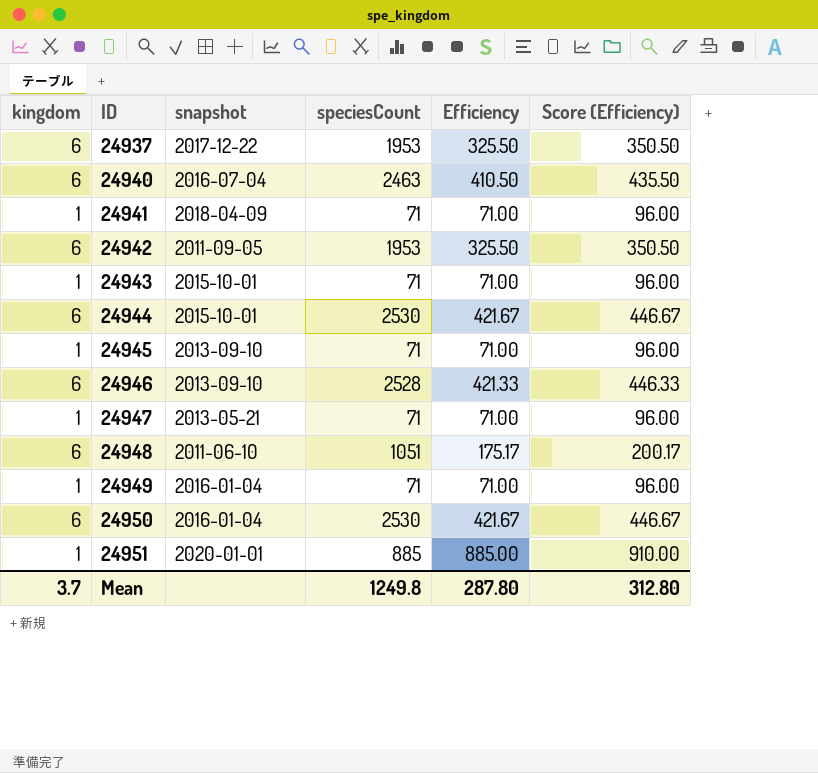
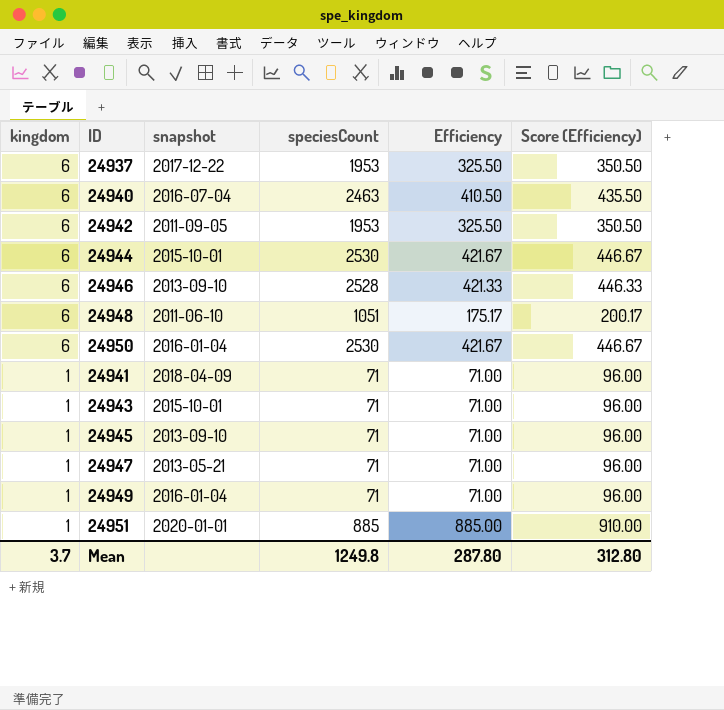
row order: ID ascending -> kingdom descending

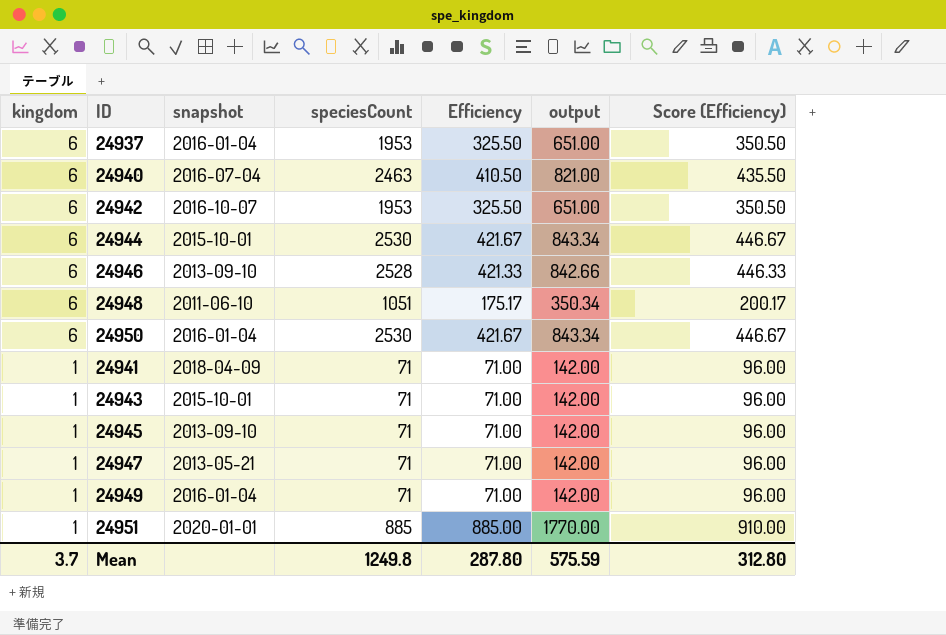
column output | formula: none -> [Efficiency] * 2
24937 | snapshot: 2017-12-22 -> 2016-01-04
24942 | snapshot: 2011-09-05 -> 2016-10-07

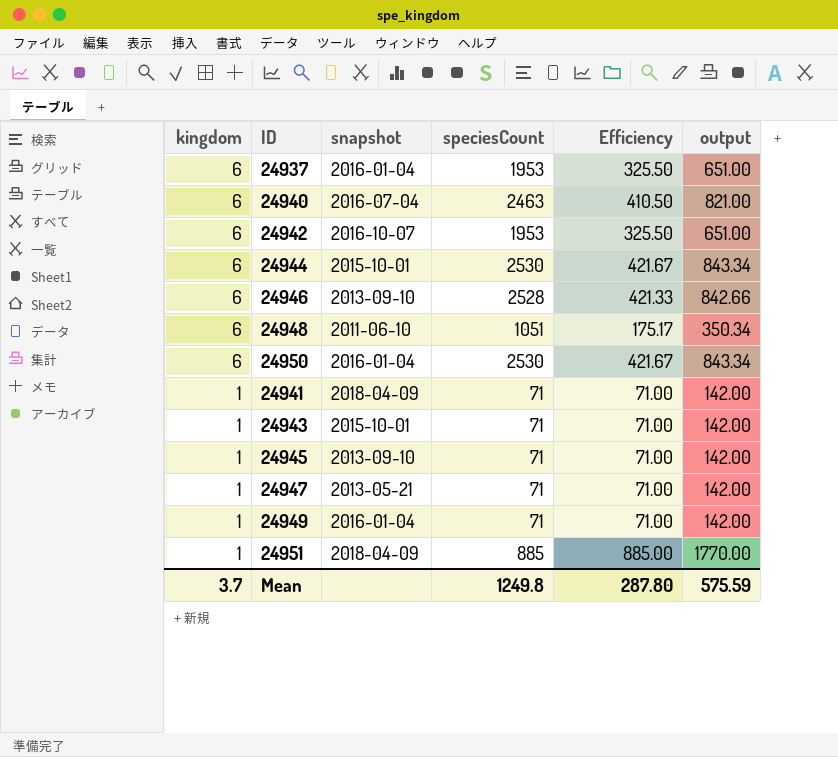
column Score (Efficiency) | formula: [Efficiency] + 25 -> none
24951 | snapshot: 2020-01-01 -> 2018-04-09

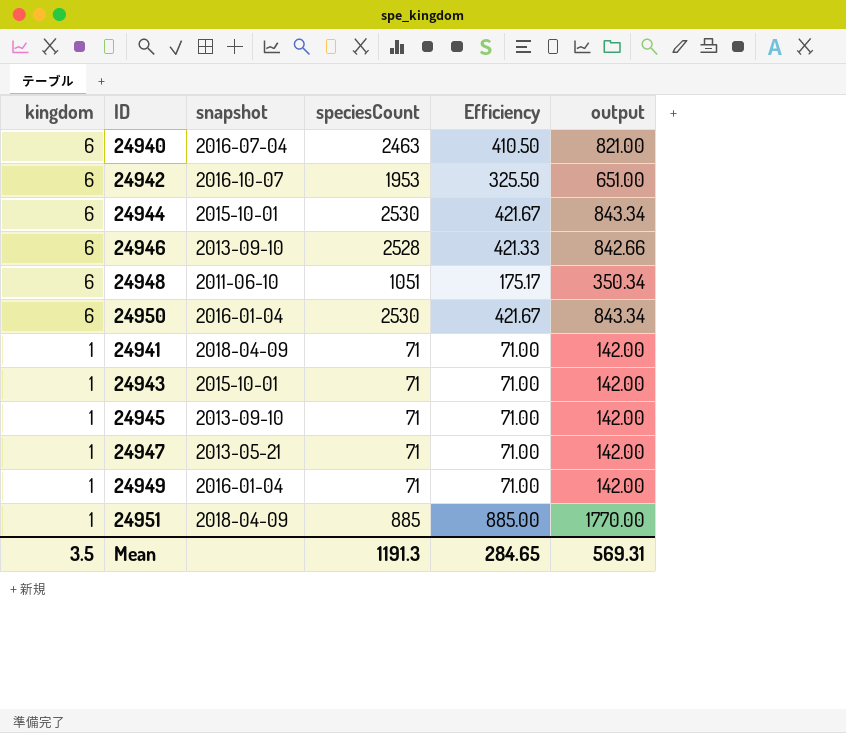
row 24937: 6 | 2016-01-04 | 1953 | 325.50 | 651.00 -> none
Mean | kingdom: 3.7 -> 3.5
Mean | speciesCount: 1249.8 -> 1191.3
Mean | Efficiency: 287.80 -> 284.65
Mean | output: 575.59 -> 569.31

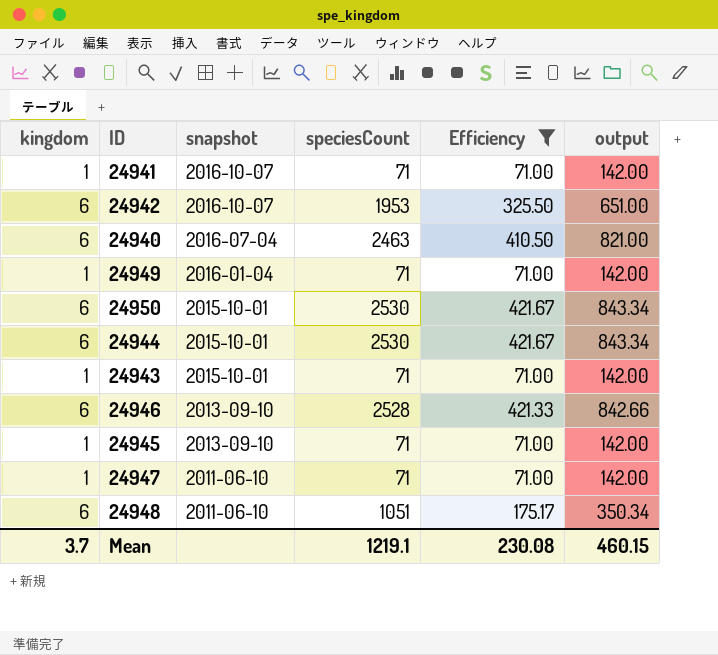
filter: none -> Efficiency != 885.00
row order: kingdom descending -> snapshot descending
24941 | snapshot: 2018-04-09 -> 2016-10-07
24950 | snapshot: 2016-01-04 -> 2015-10-01
24947 | snapshot: 2013-05-21 -> 2011-06-10
Mean | kingdom: 3.5 -> 3.7
Mean | speciesCount: 1191.3 -> 1219.1
Mean | Efficiency: 284.65 -> 230.08
Mean | output: 569.31 -> 460.15

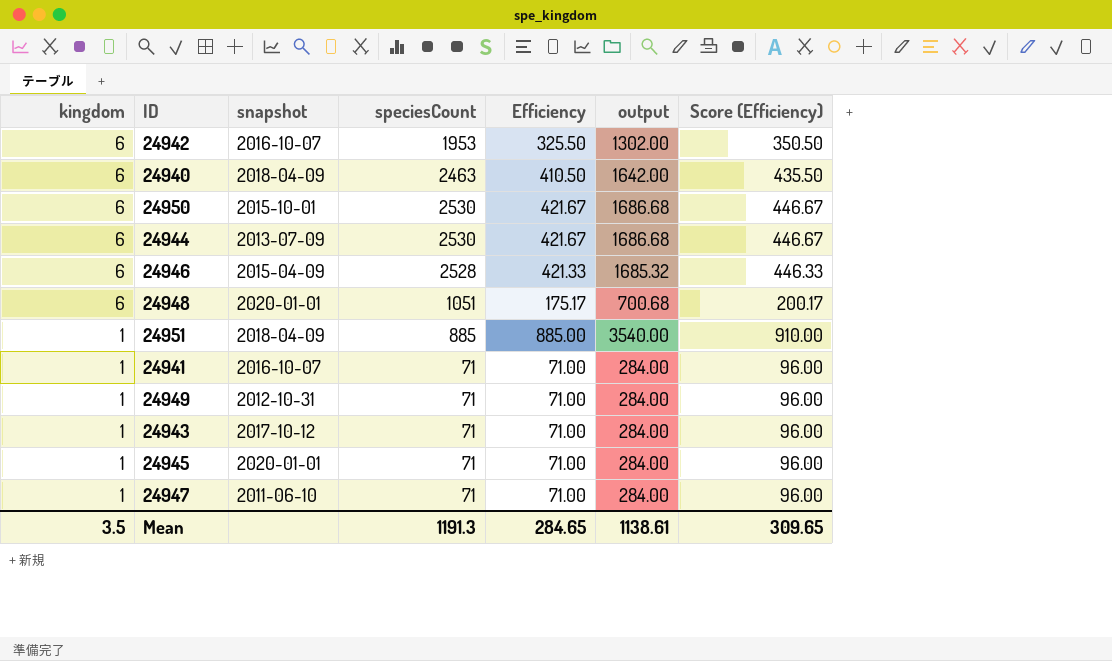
filter: Efficiency != 885.00 -> none
row order: snapshot descending -> kingdom descending
column output | formula: [Efficiency] * 2 -> [Efficiency] * 4
column Score (Efficiency) | formula: none -> [Efficiency] + 25
24940 | snapshot: 2016-07-04 -> 2018-04-09
24944 | snapshot: 2015-10-01 -> 2013-07-09
24946 | snapshot: 2013-09-10 -> 2015-04-09
24948 | snapshot: 2011-06-10 -> 2020-01-01
24949 | snapshot: 2016-01-04 -> 2012-10-31
24943 | snapshot: 2015-10-01 -> 2017-10-12
24945 | snapshot: 2013-09-10 -> 2020-01-01
Mean | kingdom: 3.7 -> 3.5
Mean | speciesCount: 1219.1 -> 1191.3
Mean | Efficiency: 230.08 -> 284.65
Mean | output: 460.15 -> 1138.61

